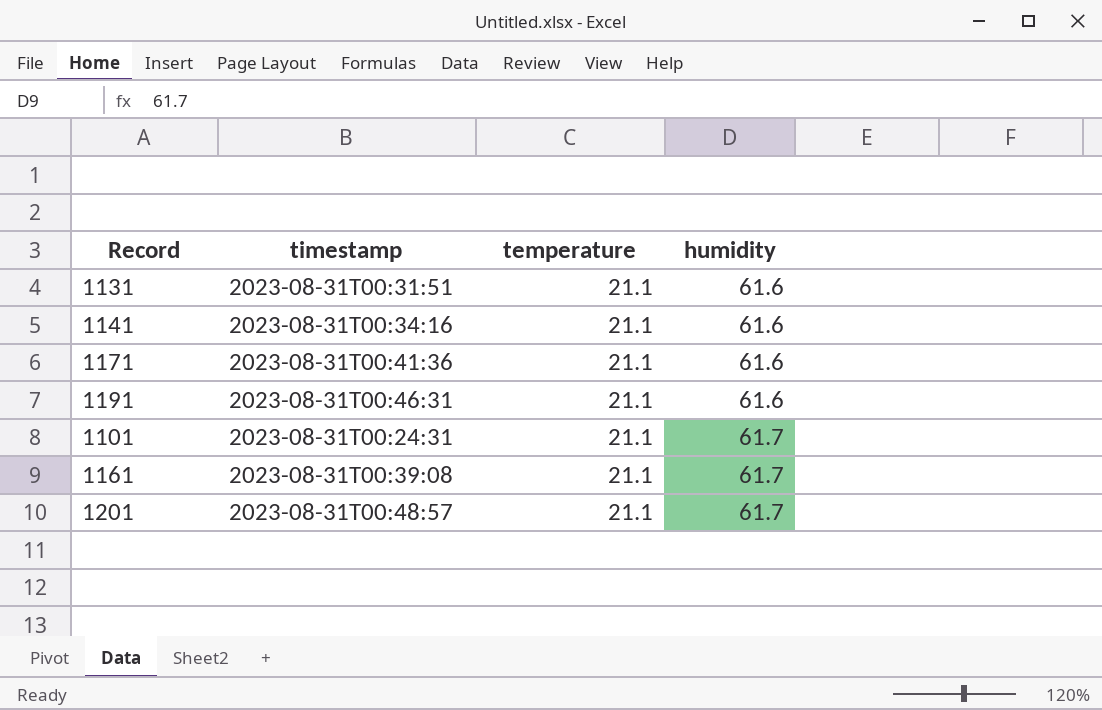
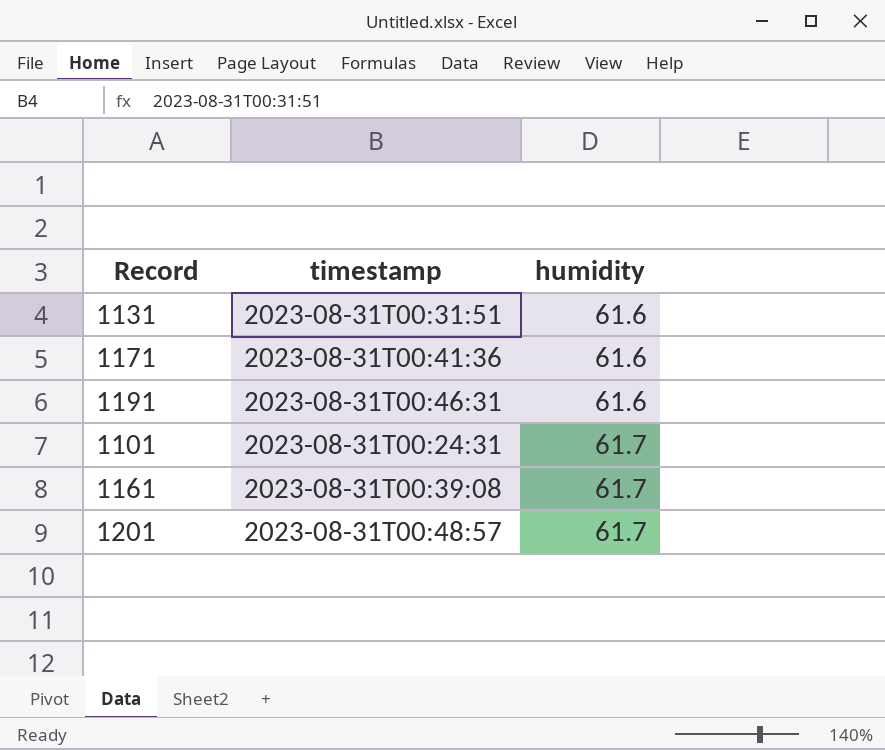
column temperature | position: 3 -> none
row 1141: 2023-08-31T00:34:16 | 21.1 | 61.6 -> none

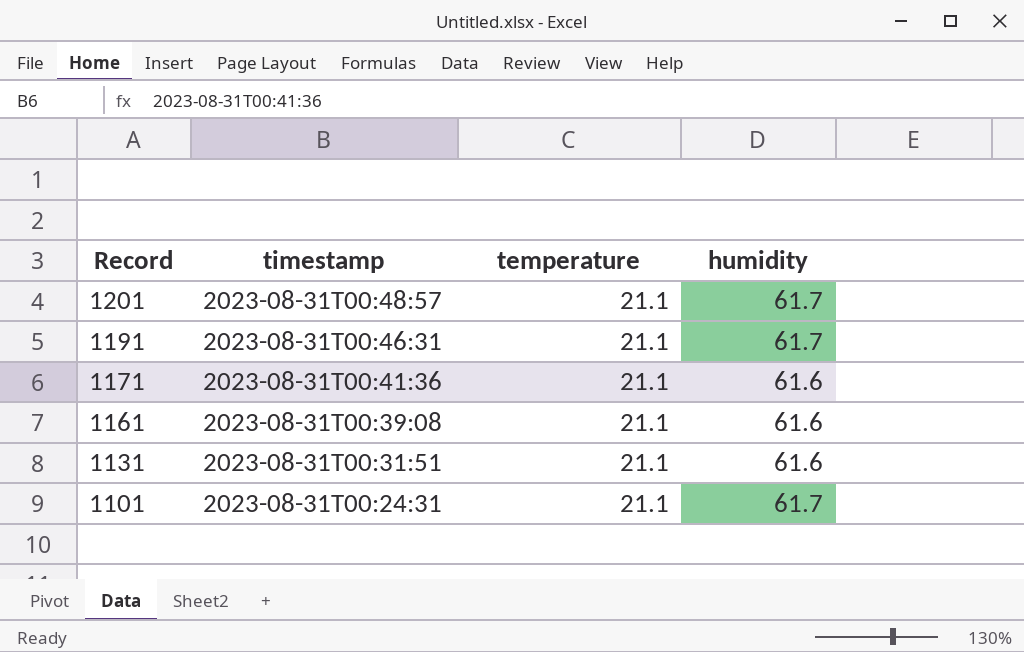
row order: humidity ascending -> Record descending
column temperature | position: none -> 3
1191 | humidity: 61.6 -> 61.7
1161 | humidity: 61.7 -> 61.6

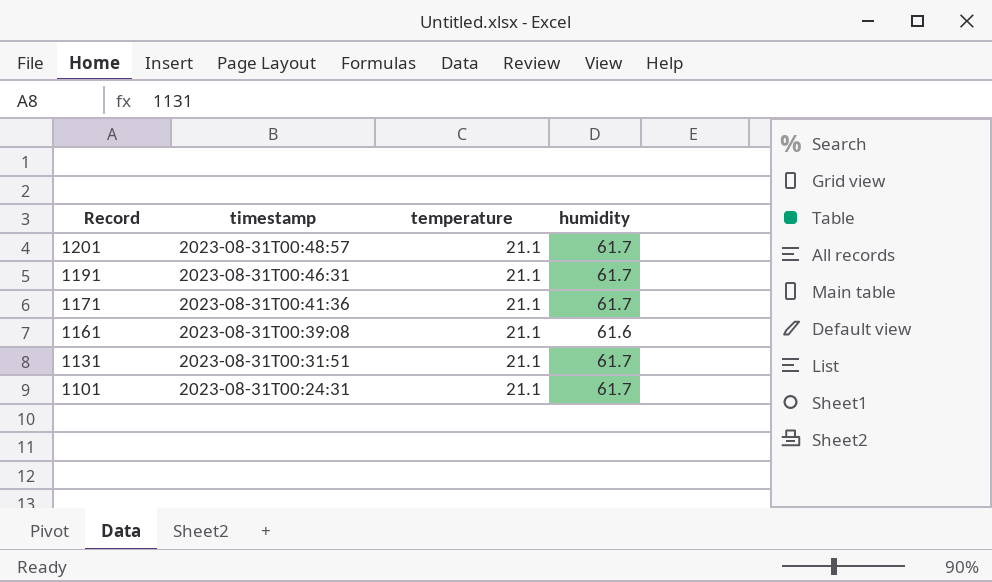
1171 | humidity: 61.6 -> 61.7
1131 | humidity: 61.6 -> 61.7

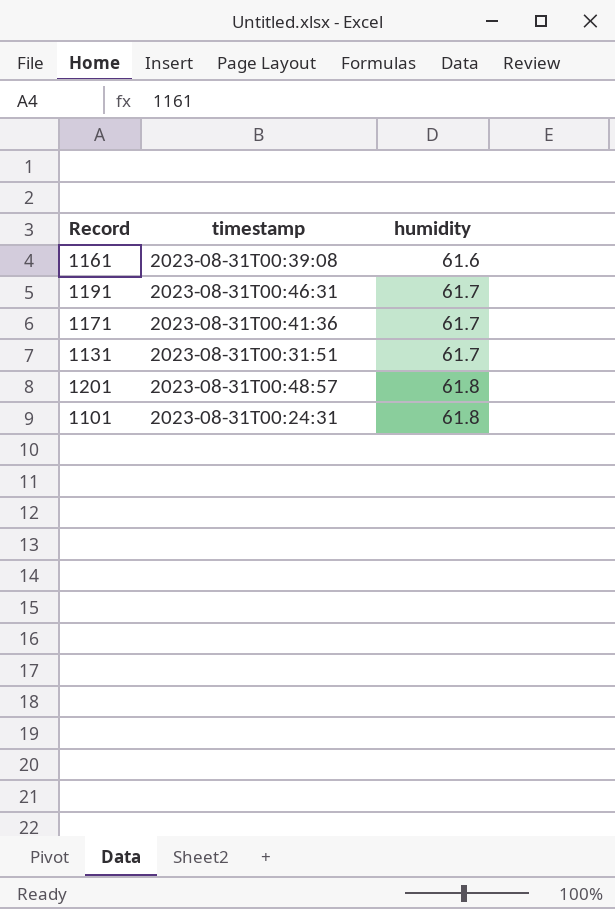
row order: Record descending -> humidity ascending
column temperature | position: 3 -> none
1201 | humidity: 61.7 -> 61.8
1101 | humidity: 61.7 -> 61.8

